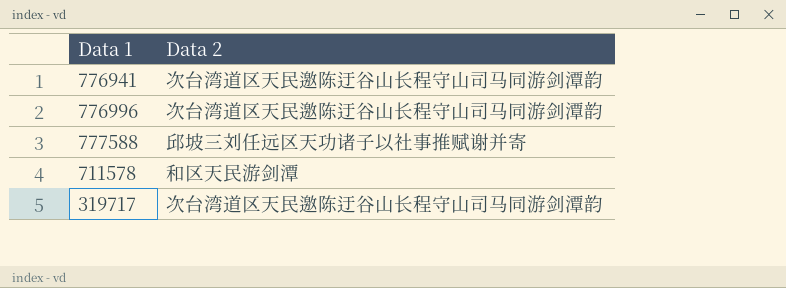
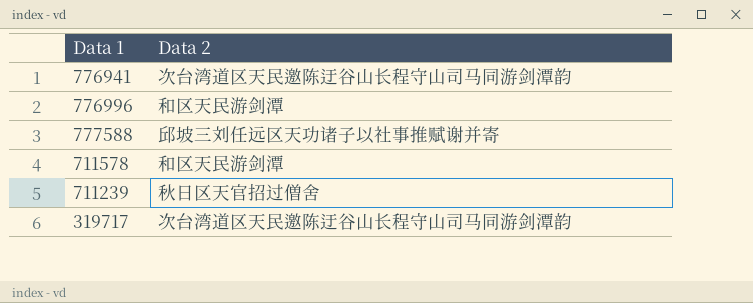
776996 | Data 2: 次台湾道区天民邀陈迂谷山长程守山司马同游剑潭韵 -> 和区天民游剑潭
row 711239: none -> 秋日区天官招过僧舍

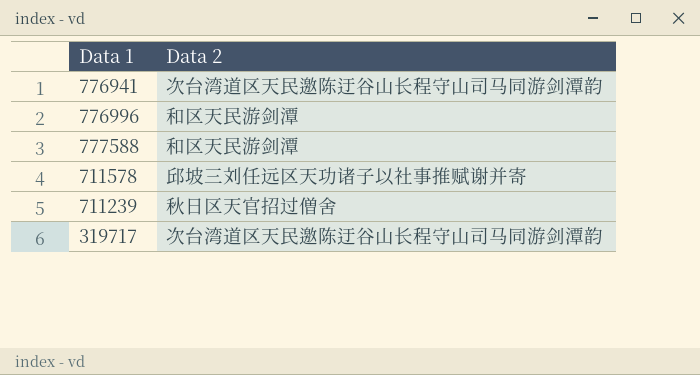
777588 | Data 2: 邱坡三刘任远区天功诸子以社事推赋谢并寄 -> 和区天民游剑潭
711578 | Data 2: 和区天民游剑潭 -> 邱坡三刘任远区天功诸子以社事推赋谢并寄

